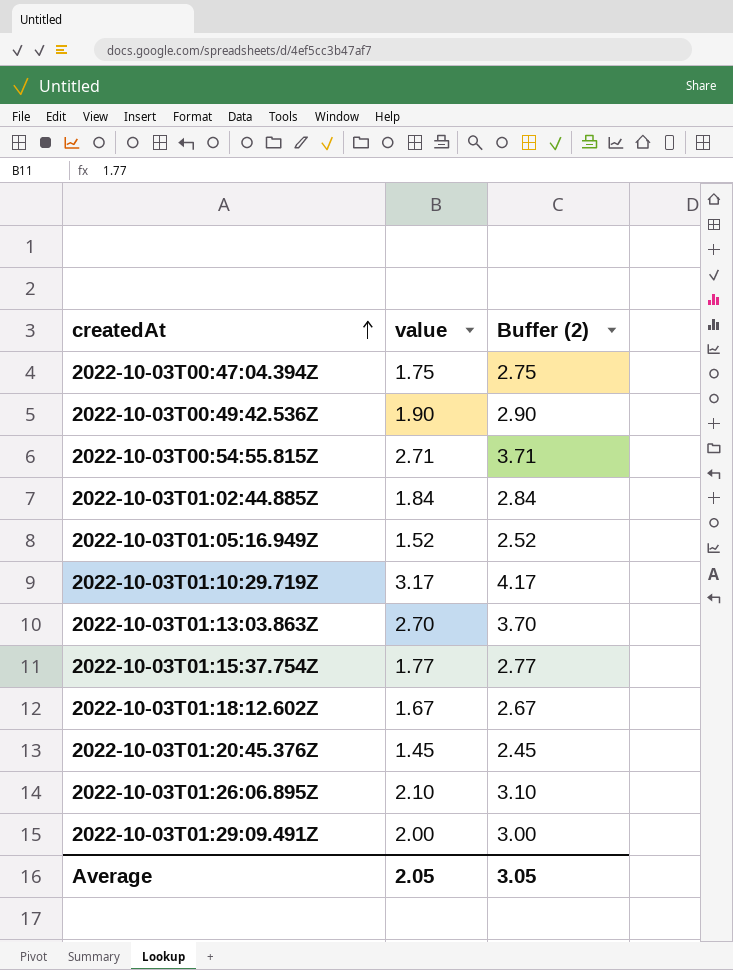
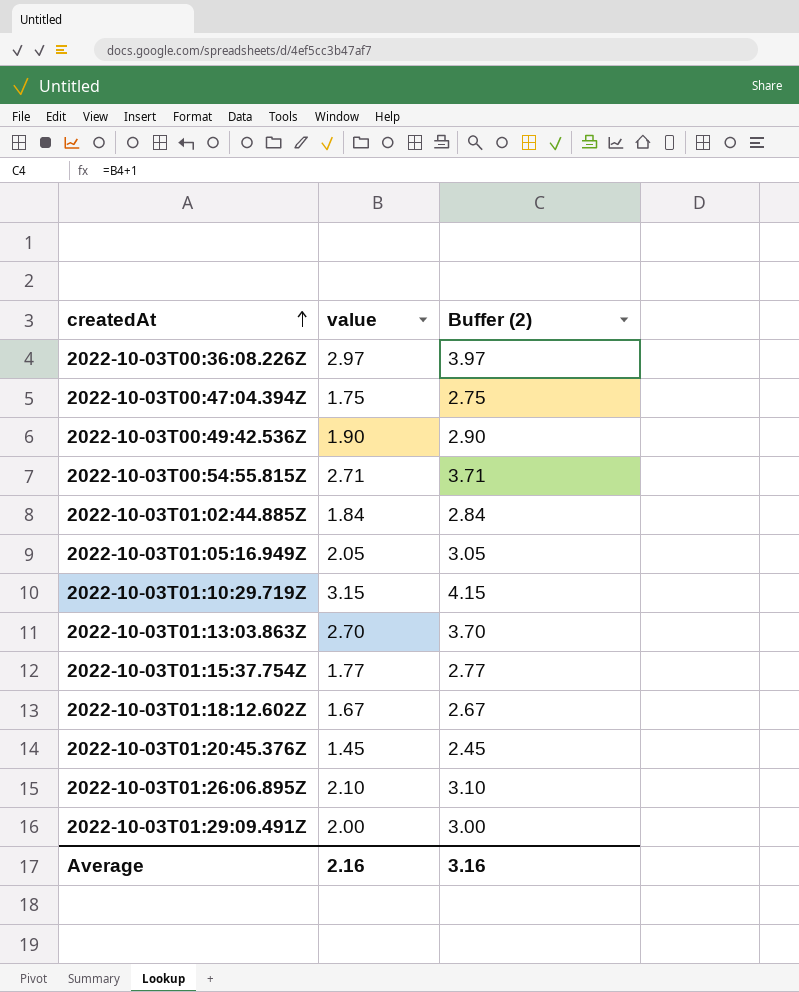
row 2022-10-03T00:36:08.226Z: none -> 2.97 | 3.97
2022-10-03T01:05:16.949Z | value: 1.52 -> 2.05
2022-10-03T01:05:16.949Z | Buffer (2): 2.52 -> 3.05
2022-10-03T01:10:29.719Z | value: 3.17 -> 3.15
2022-10-03T01:10:29.719Z | Buffer (2): 4.17 -> 4.15
Average | value: 2.05 -> 2.16
Average | Buffer (2): 3.05 -> 3.16

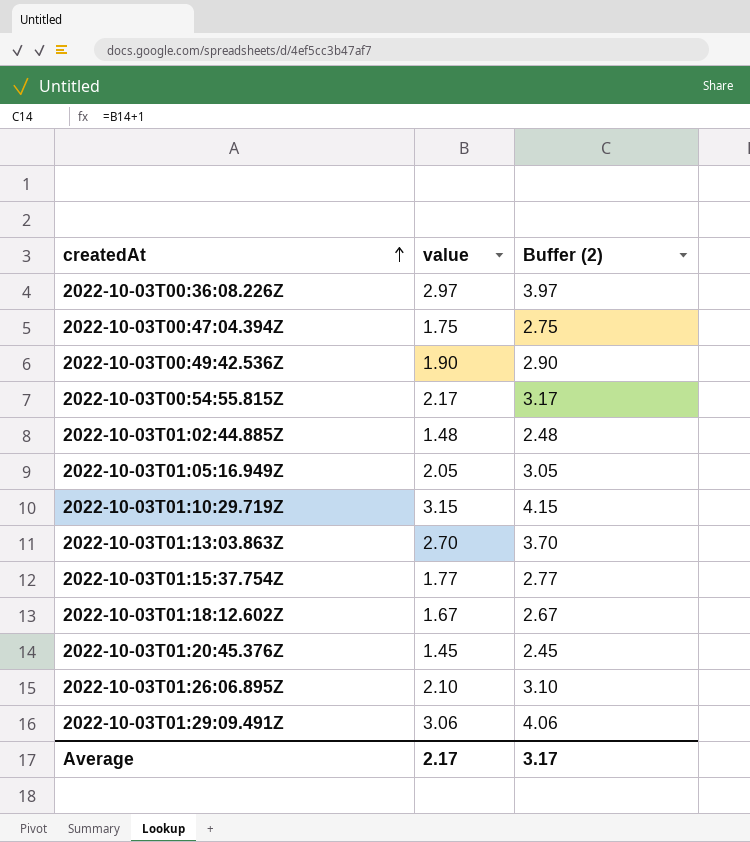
2022-10-03T00:54:55.815Z | value: 2.71 -> 2.17
2022-10-03T00:54:55.815Z | Buffer (2): 3.71 -> 3.17
2022-10-03T01:02:44.885Z | value: 1.84 -> 1.48
2022-10-03T01:02:44.885Z | Buffer (2): 2.84 -> 2.48
2022-10-03T01:29:09.491Z | value: 2.00 -> 3.06
2022-10-03T01:29:09.491Z | Buffer (2): 3.00 -> 4.06
Average | value: 2.16 -> 2.17
Average | Buffer (2): 3.16 -> 3.17

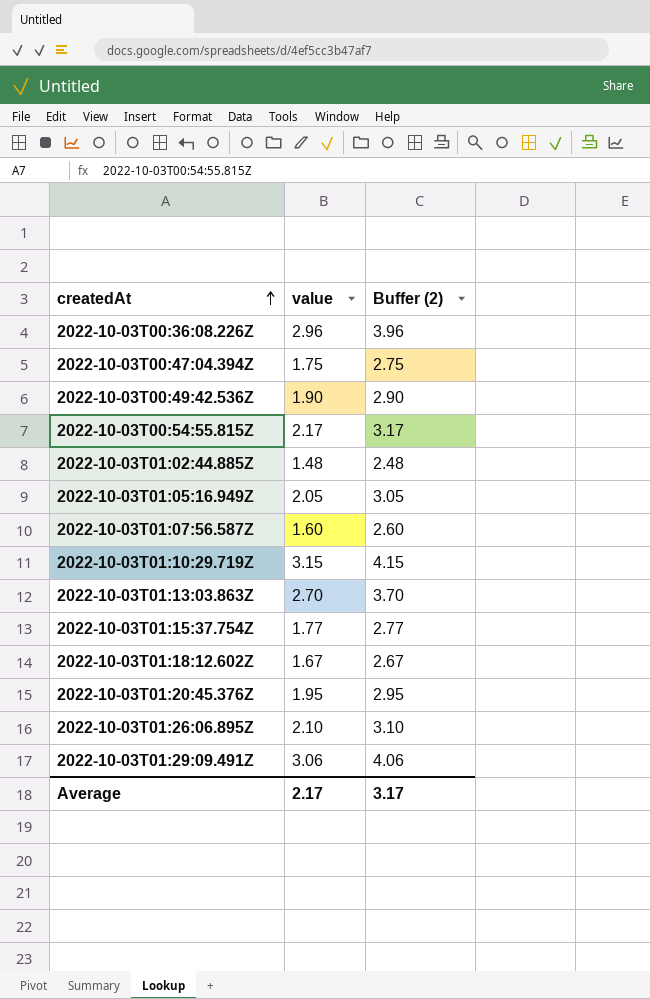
2022-10-03T00:36:08.226Z | value: 2.97 -> 2.96
2022-10-03T00:36:08.226Z | Buffer (2): 3.97 -> 3.96
row 2022-10-03T01:07:56.587Z: none -> 1.60 | 2.60
2022-10-03T01:20:45.376Z | value: 1.45 -> 1.95
2022-10-03T01:20:45.376Z | Buffer (2): 2.45 -> 2.95

